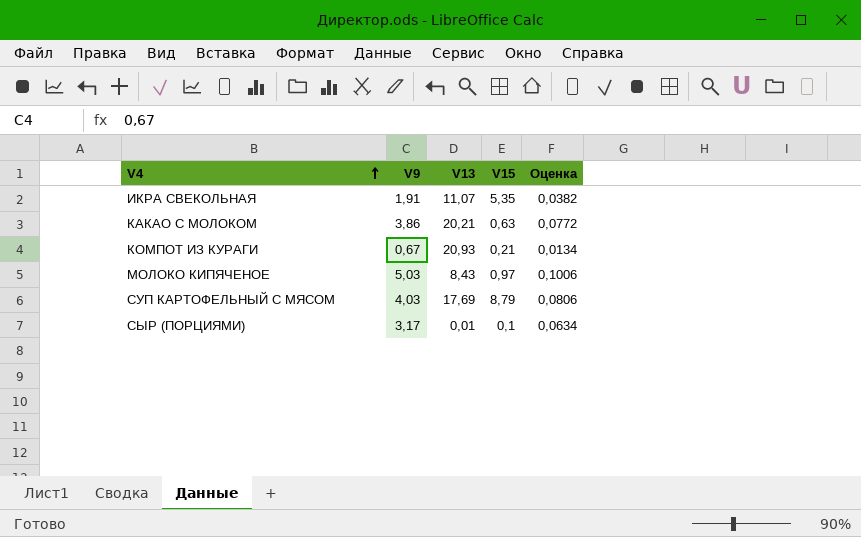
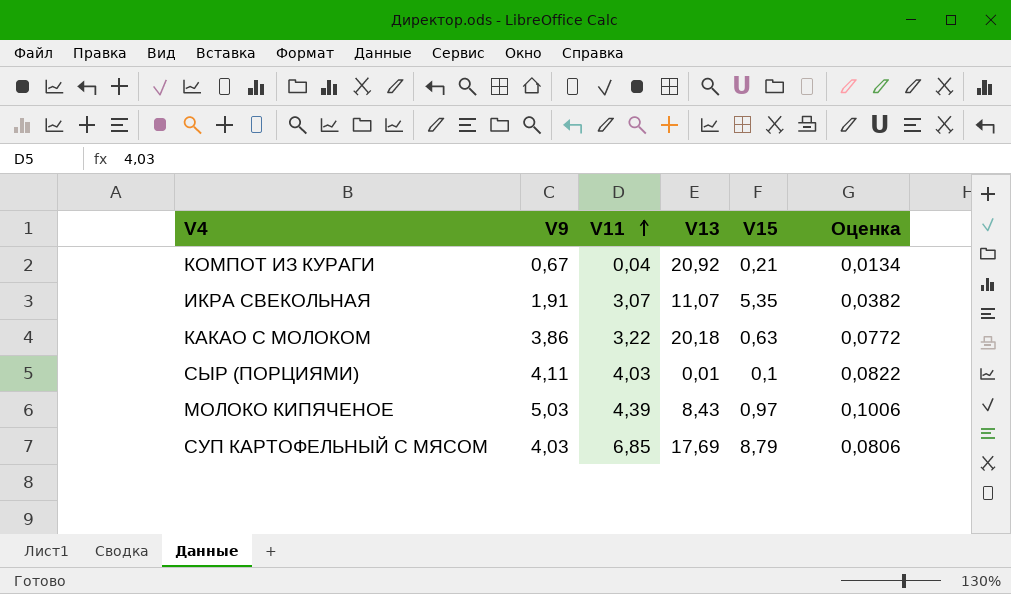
row order: V4 ascending -> V11 ascending
column V11 | position: none -> 3
КОМПОТ ИЗ КУРАГИ | V13: 20,93 -> 20,92
КАКАО С МОЛОКОМ | V13: 20,21 -> 20,18
СЫР (ПОРЦИЯМИ) | V9: 3,17 -> 4,11
СЫР (ПОРЦИЯМИ) | Оценка: 0,0634 -> 0,0822

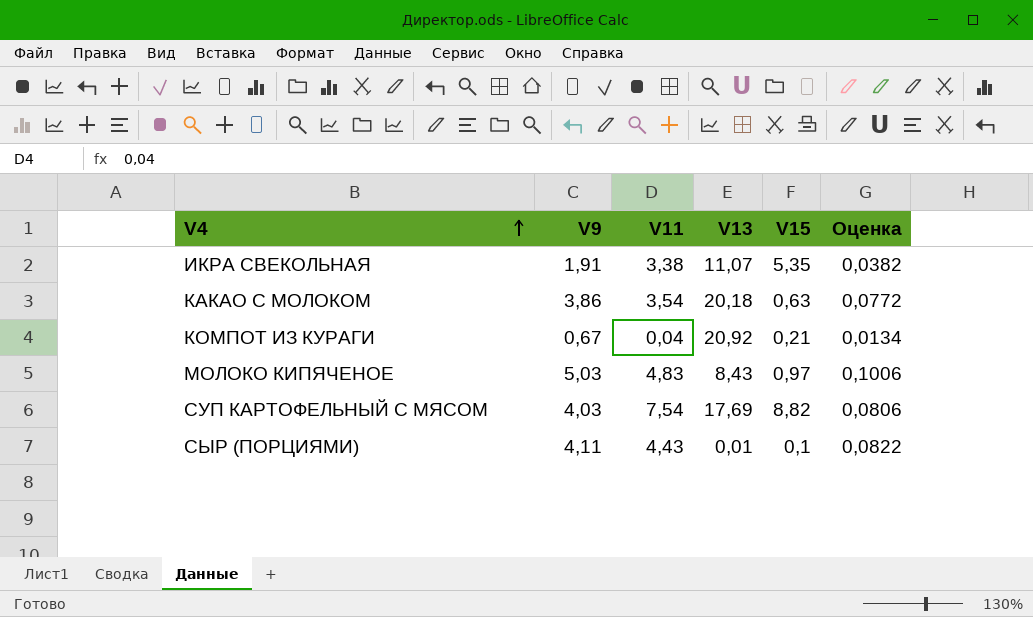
row order: V11 ascending -> V4 ascending
ИКРА СВЕКОЛЬНАЯ | V11: 3,07 -> 3,38
КАКАО С МОЛОКОМ | V11: 3,22 -> 3,54
МОЛОКО КИПЯЧЕНОЕ | V11: 4,39 -> 4,83
СУП КАРТОФЕЛЬНЫЙ С МЯСОМ | V11: 6,85 -> 7,54
СУП КАРТОФЕЛЬНЫЙ С МЯСОМ | V15: 8,79 -> 8,82
СЫР (ПОРЦИЯМИ) | V11: 4,03 -> 4,43

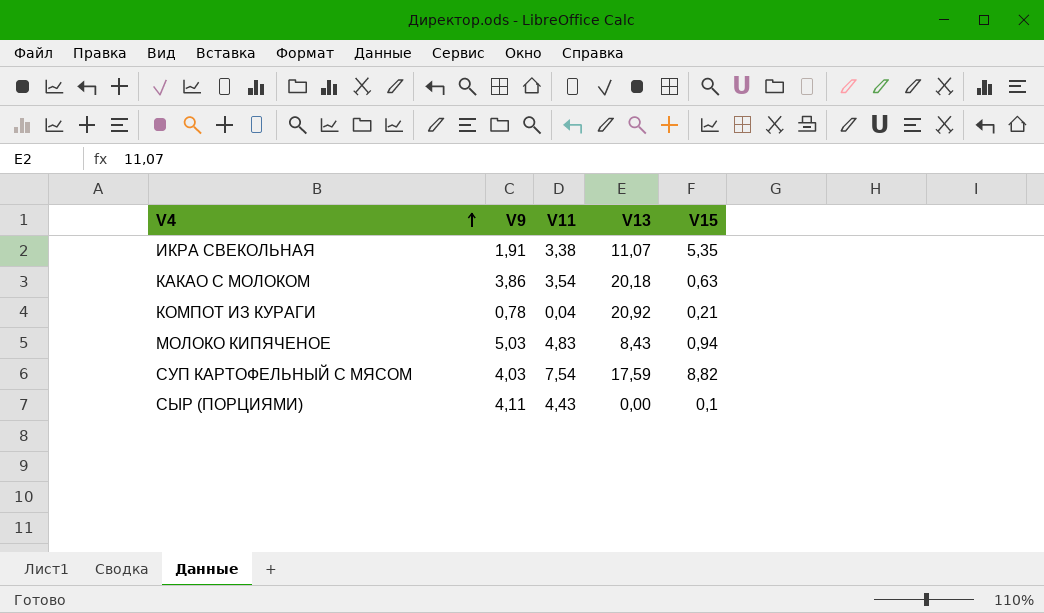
column Оценка | formula: [V9] * 0,02 -> none
КОМПОТ ИЗ КУРАГИ | V9: 0,67 -> 0,78
МОЛОКО КИПЯЧЕНОЕ | V15: 0,97 -> 0,94
СУП КАРТОФЕЛЬНЫЙ С МЯСОМ | V13: 17,69 -> 17,59
СЫР (ПОРЦИЯМИ) | V13: 0,01 -> 0,00

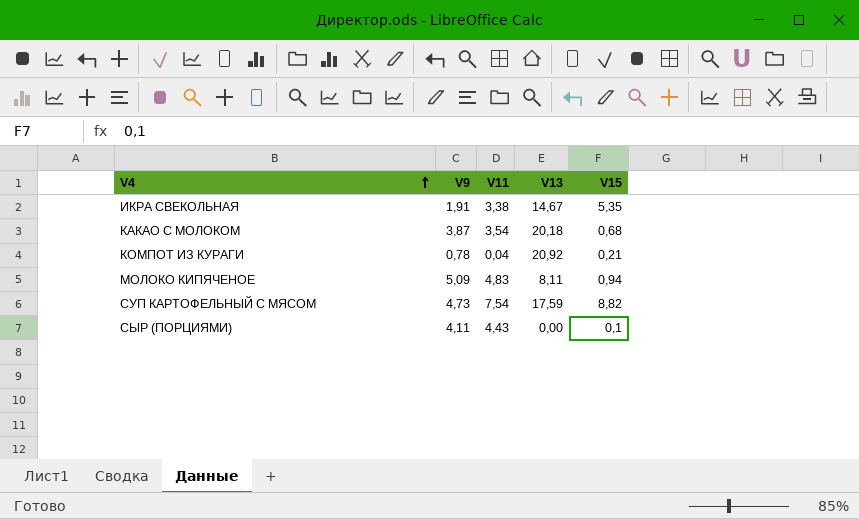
ИКРА СВЕКОЛЬНАЯ | V13: 11,07 -> 14,67
КАКАО С МОЛОКОМ | V9: 3,86 -> 3,87
КАКАО С МОЛОКОМ | V15: 0,63 -> 0,68
МОЛОКО КИПЯЧЕНОЕ | V9: 5,03 -> 5,09
МОЛОКО КИПЯЧЕНОЕ | V13: 8,43 -> 8,11
СУП КАРТОФЕЛЬНЫЙ С МЯСОМ | V9: 4,03 -> 4,73

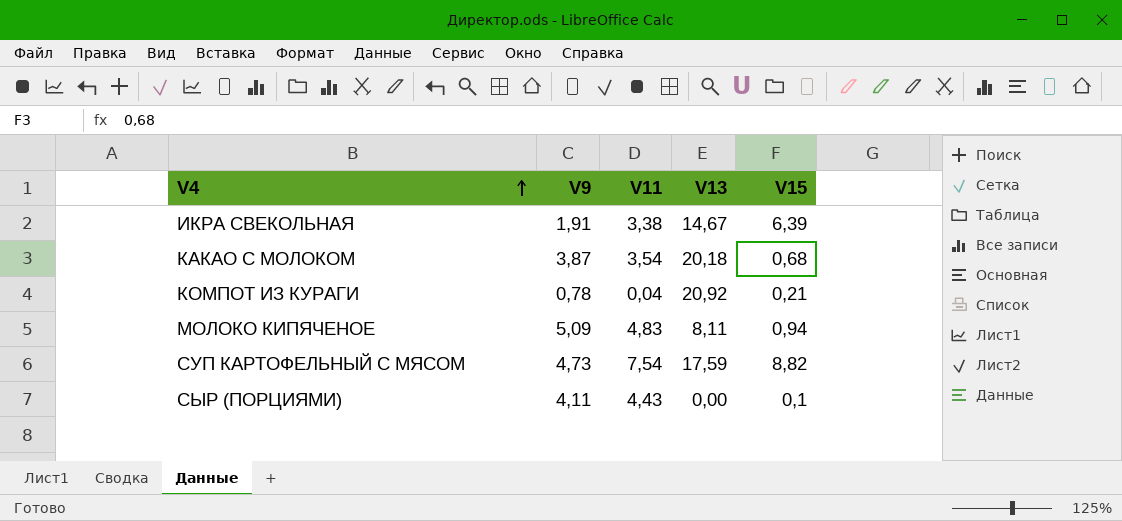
ИКРА СВЕКОЛЬНАЯ | V15: 5,35 -> 6,39

